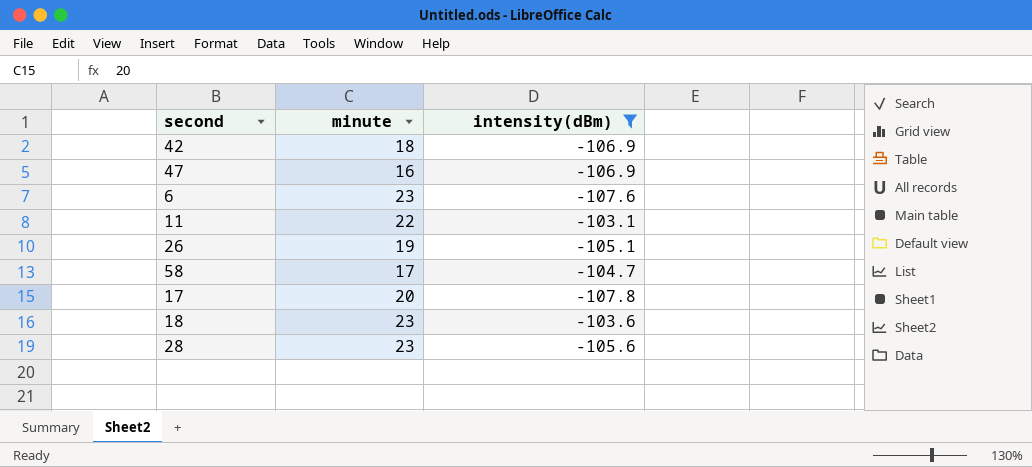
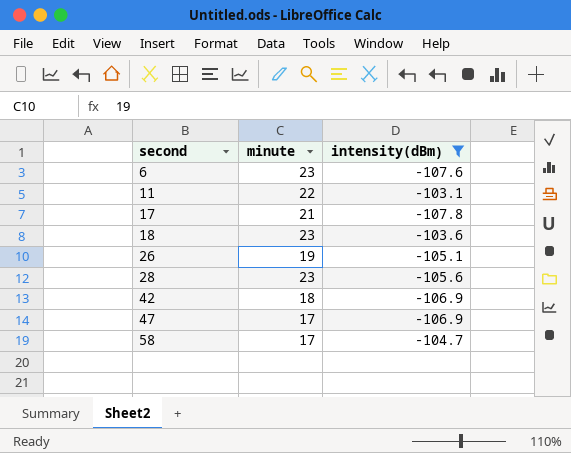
row order: none -> second ascending
17 | minute: 20 -> 21
47 | minute: 16 -> 17

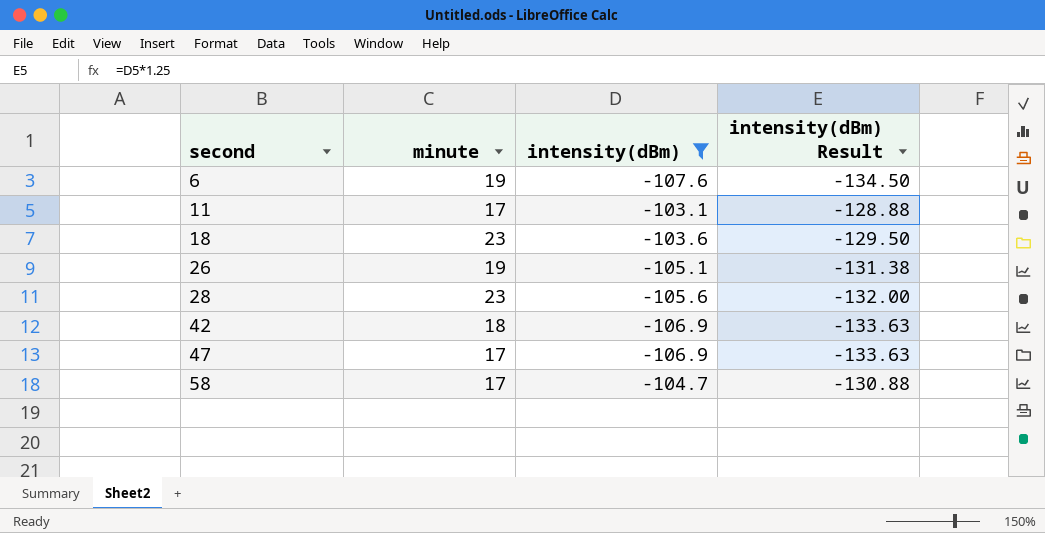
column intensity(dBm) Result | formula: none -> [intensity(dBm)] * 1.25
row 17: 21 | -107.8 -> none
6 | minute: 23 -> 19
11 | minute: 22 -> 17

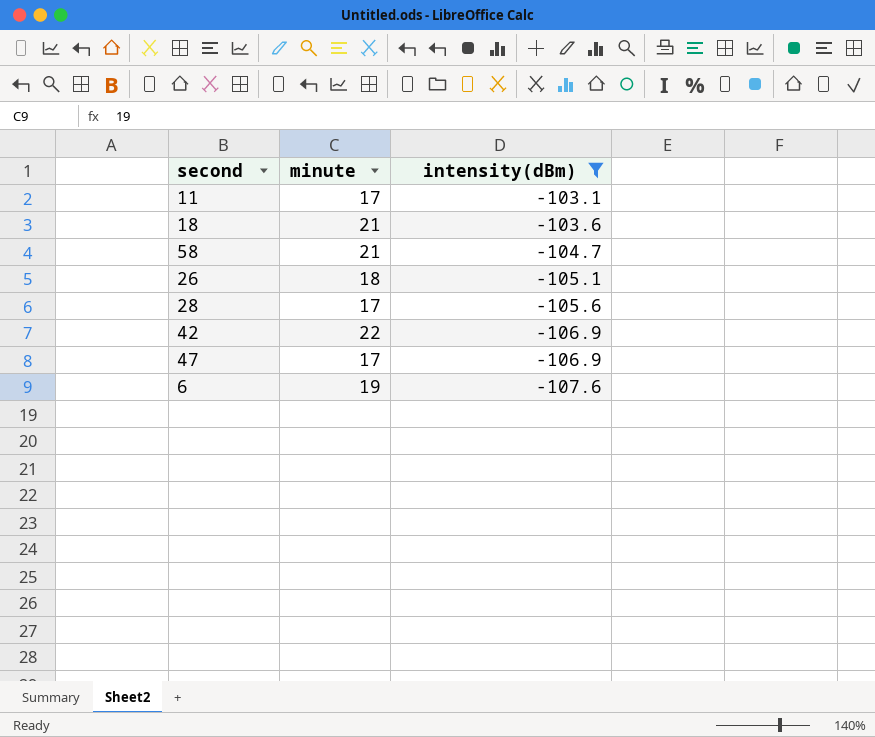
row order: second ascending -> intensity(dBm) descending
column intensity(dBm) Result | formula: [intensity(dBm)] * 1.25 -> none
18 | minute: 23 -> 21
58 | minute: 17 -> 21
26 | minute: 19 -> 18
28 | minute: 23 -> 17
42 | minute: 18 -> 22

